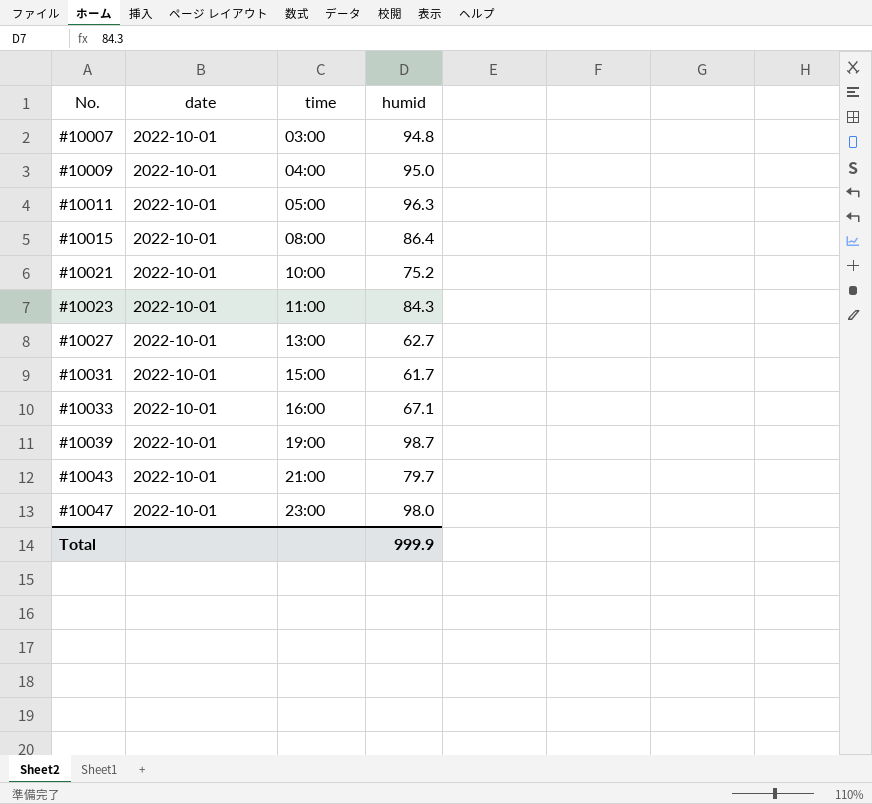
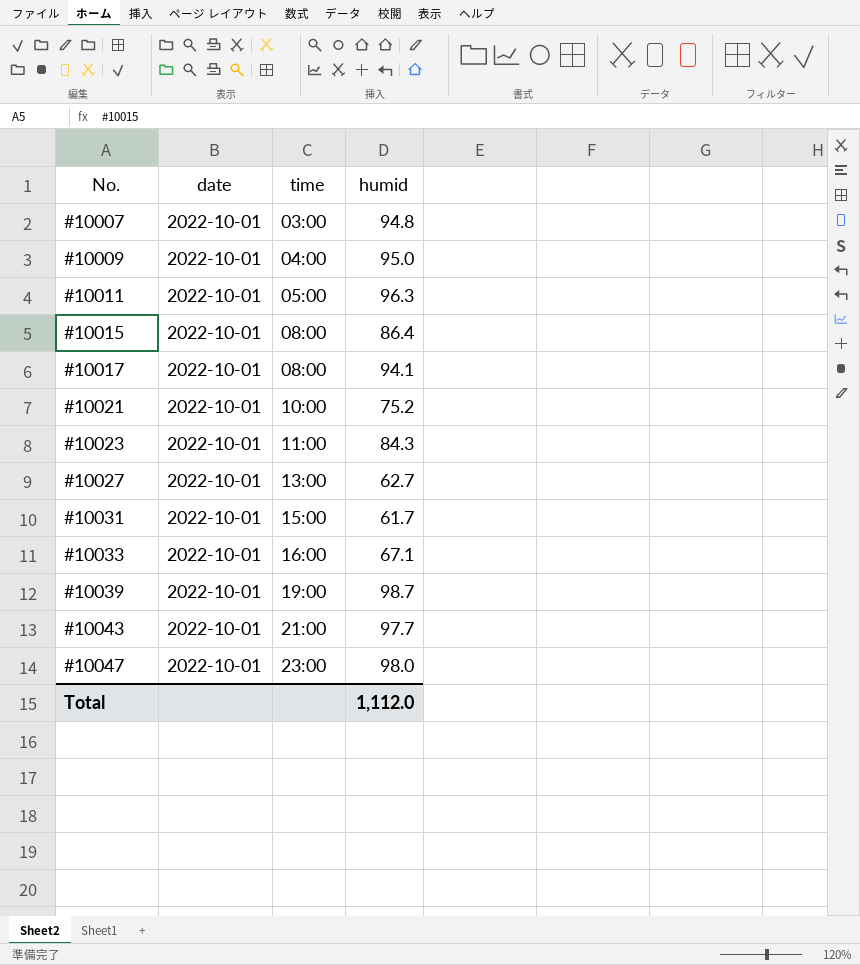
row #10017: none -> 2022-10-01 | 08:00 | 94.1
#10043 | humid: 79.7 -> 97.7
Total | humid: 999.9 -> 1,112.0

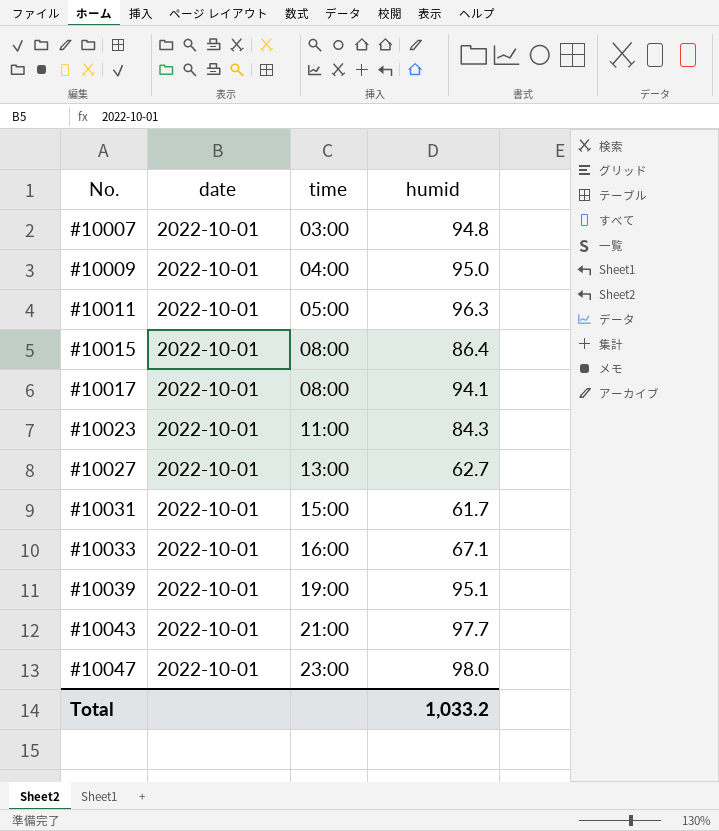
row #10021: 2022-10-01 | 10:00 | 75.2 -> none
#10039 | humid: 98.7 -> 95.1
Total | humid: 1,112.0 -> 1,033.2

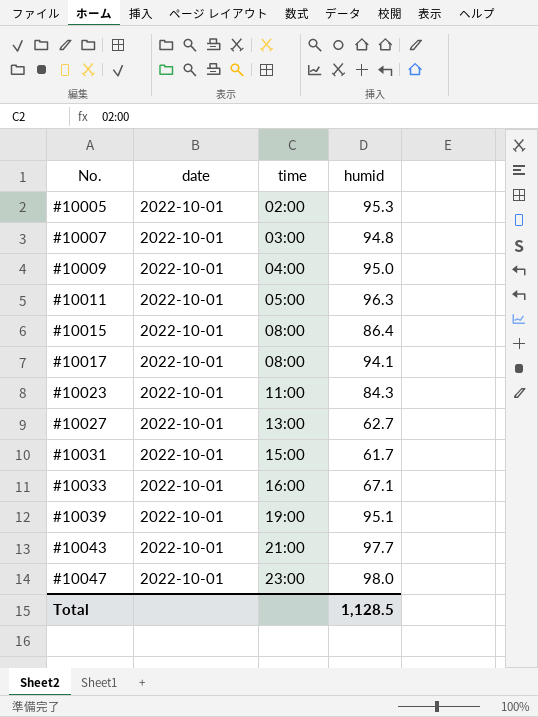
row #10005: none -> 2022-10-01 | 02:00 | 95.3
Total | humid: 1,033.2 -> 1,128.5

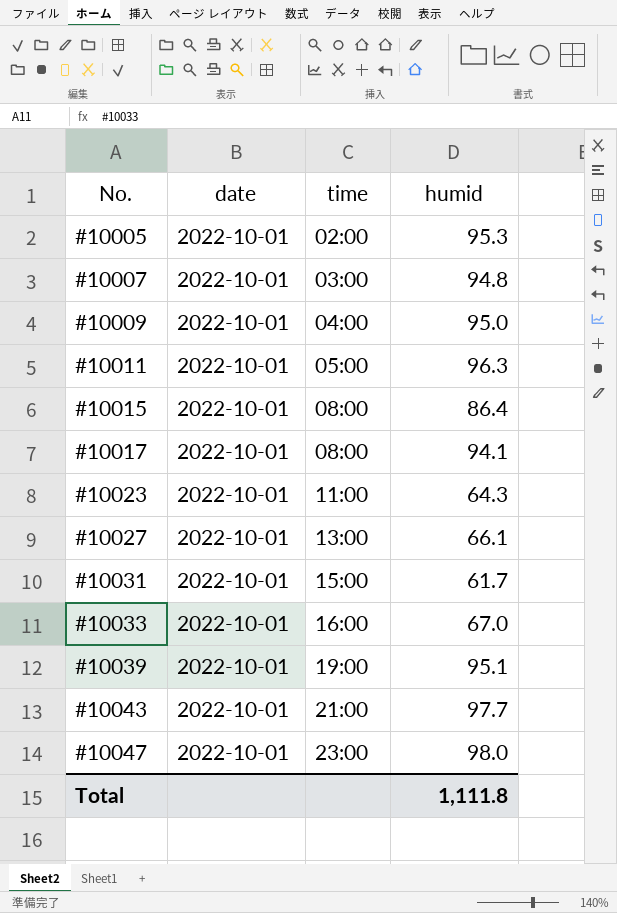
#10023 | humid: 84.3 -> 64.3
#10027 | humid: 62.7 -> 66.1
#10033 | humid: 67.1 -> 67.0
Total | humid: 1,128.5 -> 1,111.8

